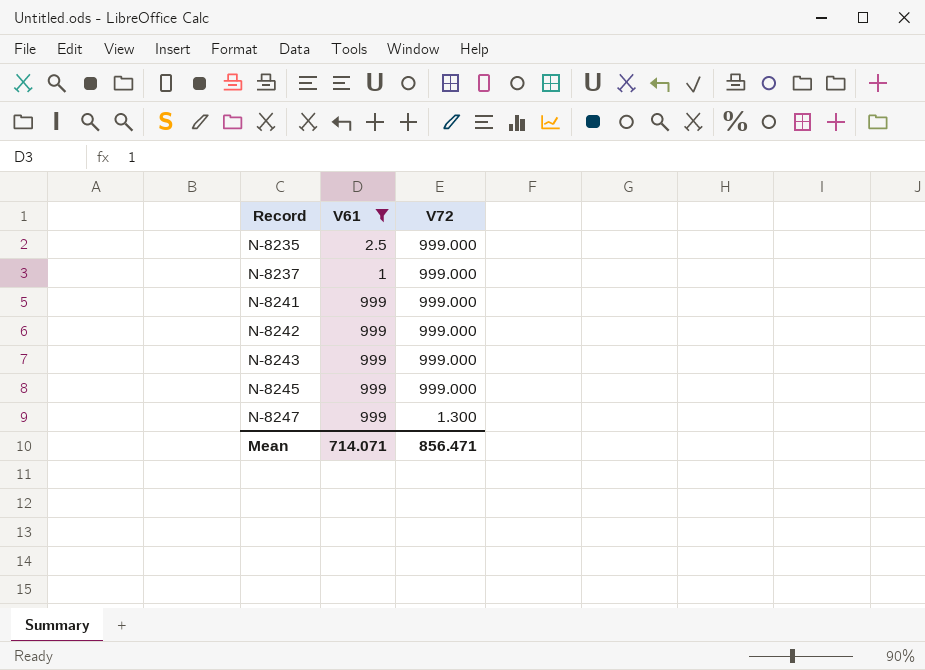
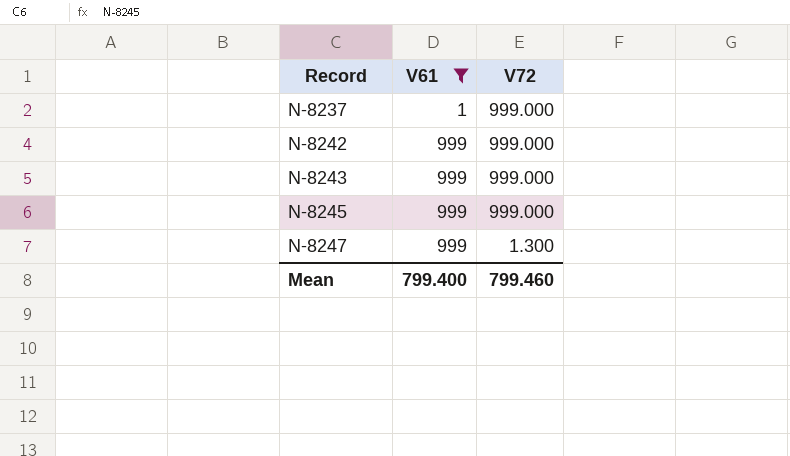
row N-8235: 2.5 | 999.000 -> none
row N-8241: 999 | 999.000 -> none
Mean | V61: 714.071 -> 799.400
Mean | V72: 856.471 -> 799.460

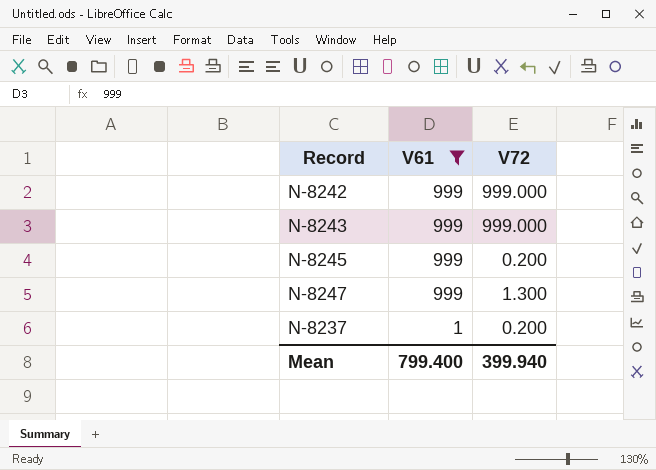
row order: Record ascending -> V61 descending
N-8245 | V72: 999.000 -> 0.200
N-8237 | V72: 999.000 -> 0.200
Mean | V72: 799.460 -> 399.940

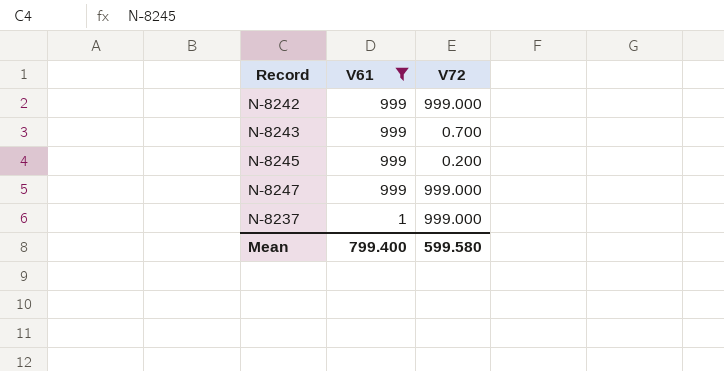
N-8243 | V72: 999.000 -> 0.700
N-8247 | V72: 1.300 -> 999.000
N-8237 | V72: 0.200 -> 999.000
Mean | V72: 399.940 -> 599.580

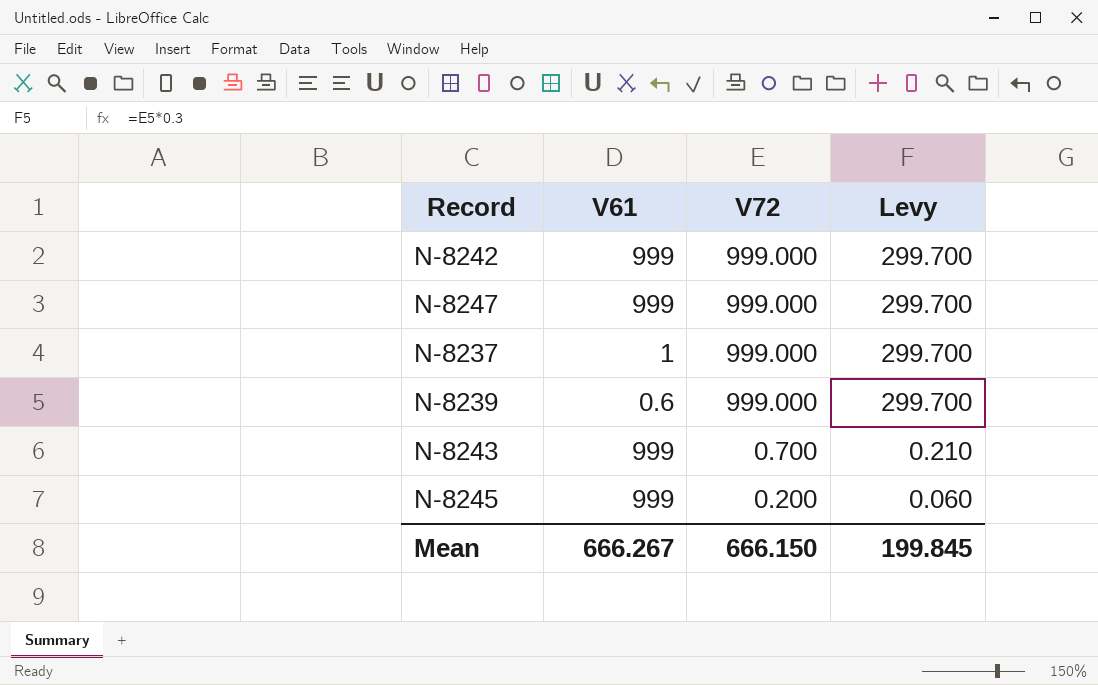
filter: V61 != 0.6 -> none
row order: V61 descending -> V72 descending
column Levy | formula: none -> [V72] * 0.3
Mean | V61: 799.400 -> 666.267
Mean | V72: 599.580 -> 666.150

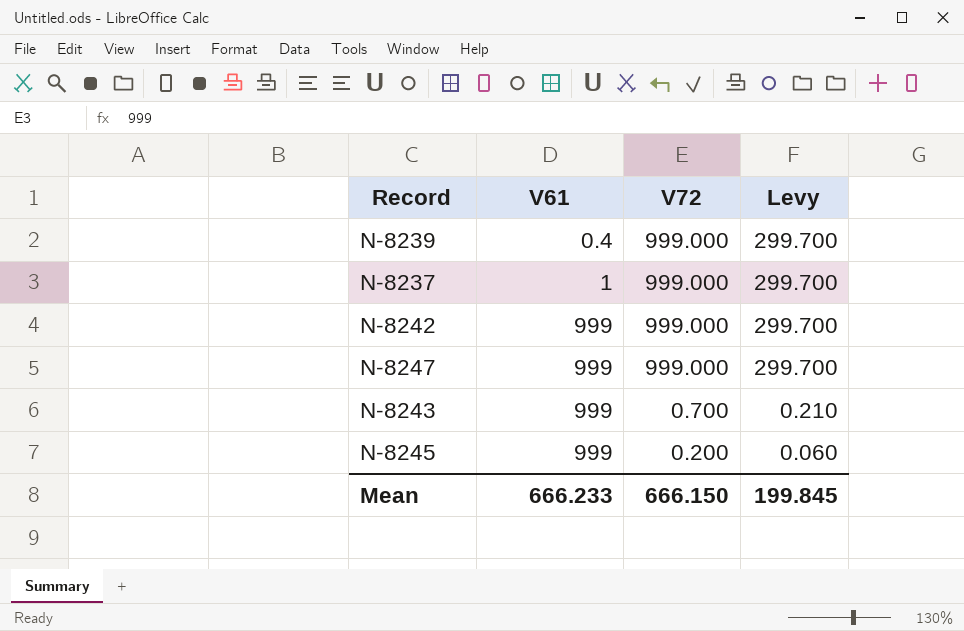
row order: V72 descending -> V61 ascending
N-8239 | V61: 0.6 -> 0.4
Mean | V61: 666.267 -> 666.233

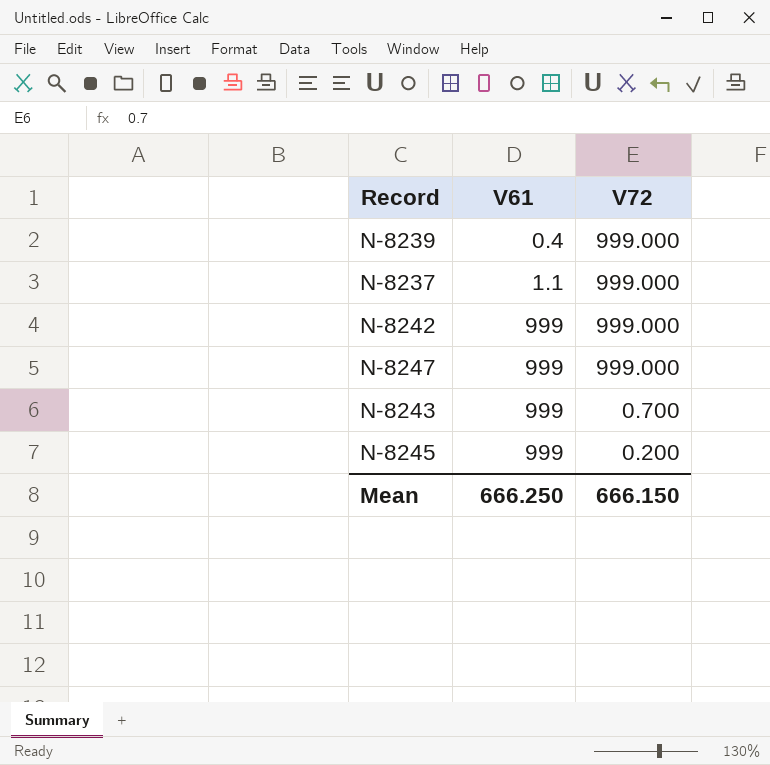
column Levy | formula: [V72] * 0.3 -> none
N-8237 | V61: 1 -> 1.1
Mean | V61: 666.233 -> 666.250

